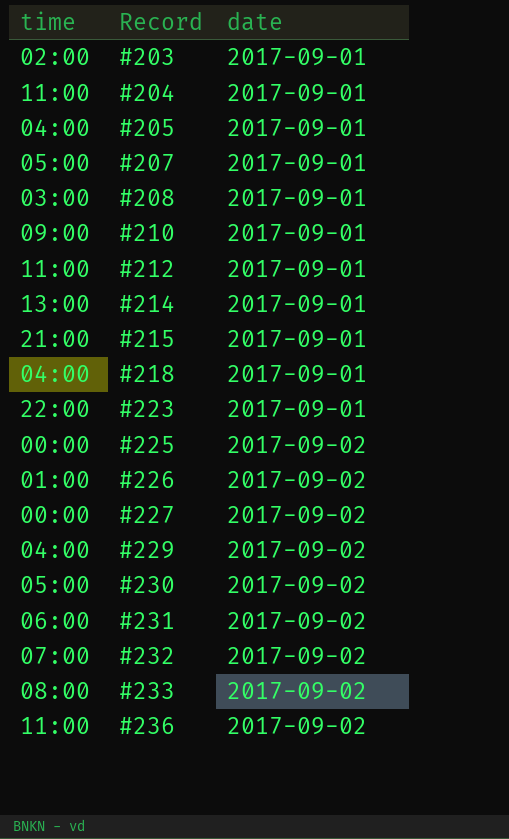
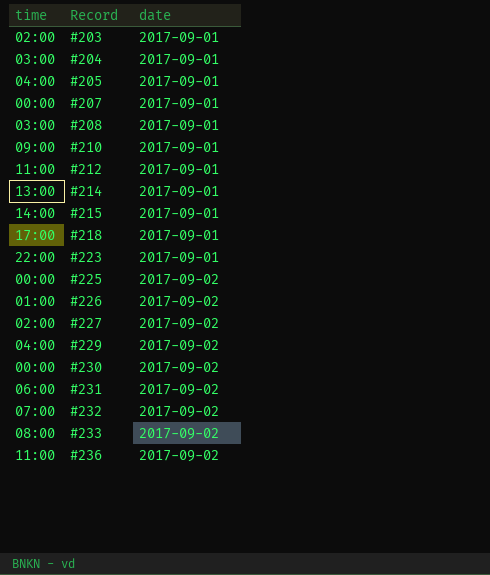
#204 | time: 11:00 -> 03:00
#207 | time: 05:00 -> 00:00
#215 | time: 21:00 -> 14:00
#218 | time: 04:00 -> 17:00
#227 | time: 00:00 -> 02:00
#230 | time: 05:00 -> 00:00

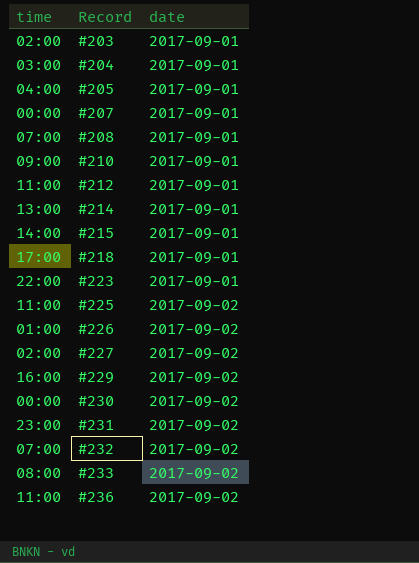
#208 | time: 03:00 -> 07:00
#225 | time: 00:00 -> 11:00
#229 | time: 04:00 -> 16:00
#231 | time: 06:00 -> 23:00

